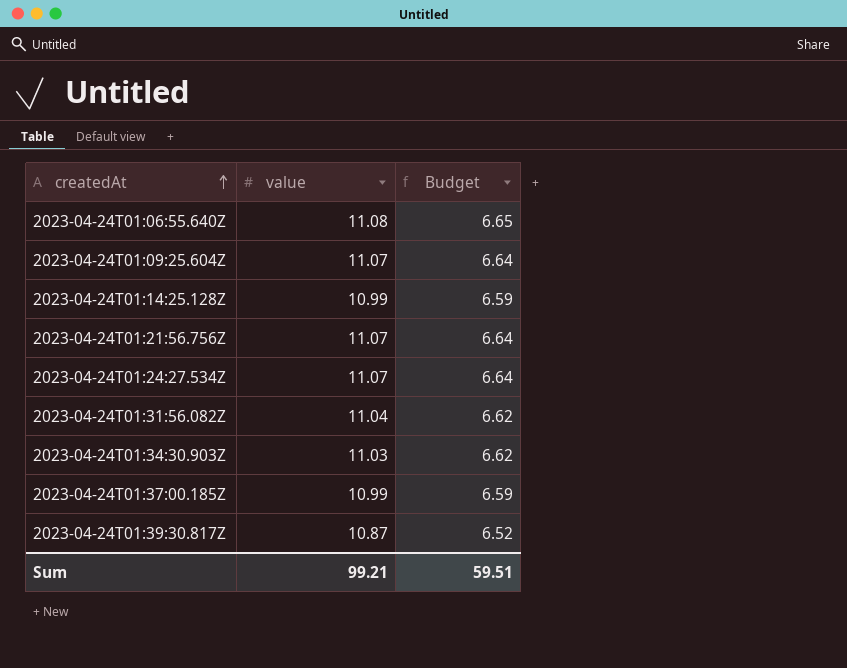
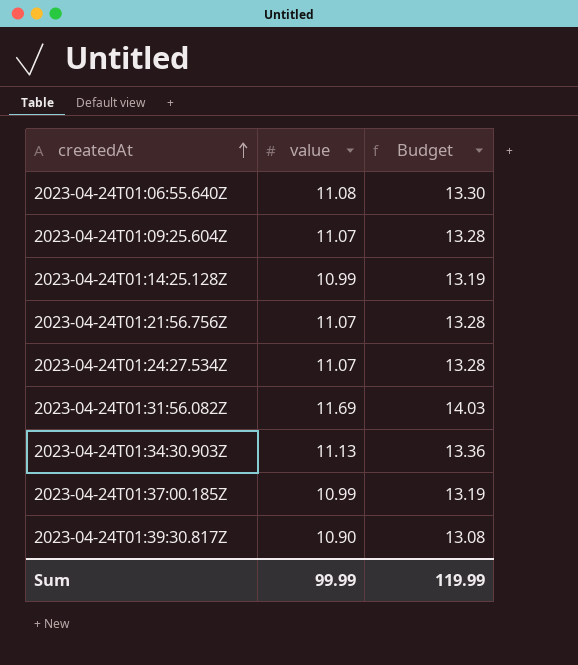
column Budget | formula: [value] * 0.6 -> [value] * 1.2
2023-04-24T01:31:56.082Z | value: 11.04 -> 11.69
2023-04-24T01:34:30.903Z | value: 11.03 -> 11.13
2023-04-24T01:39:30.817Z | value: 10.87 -> 10.90
Sum | value: 99.21 -> 99.99
Sum | Budget: 59.51 -> 119.99

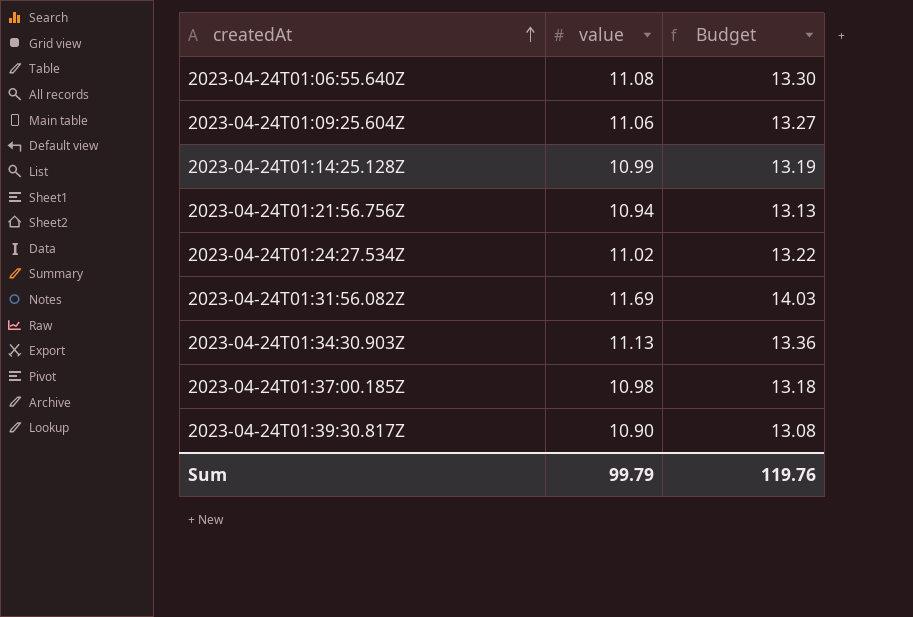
2023-04-24T01:09:25.604Z | value: 11.07 -> 11.06
2023-04-24T01:09:25.604Z | Budget: 13.28 -> 13.27
2023-04-24T01:21:56.756Z | value: 11.07 -> 10.94
2023-04-24T01:21:56.756Z | Budget: 13.28 -> 13.13
2023-04-24T01:24:27.534Z | value: 11.07 -> 11.02
2023-04-24T01:24:27.534Z | Budget: 13.28 -> 13.22
2023-04-24T01:37:00.185Z | value: 10.99 -> 10.98
2023-04-24T01:37:00.185Z | Budget: 13.19 -> 13.18
Sum | value: 99.99 -> 99.79
Sum | Budget: 119.99 -> 119.76

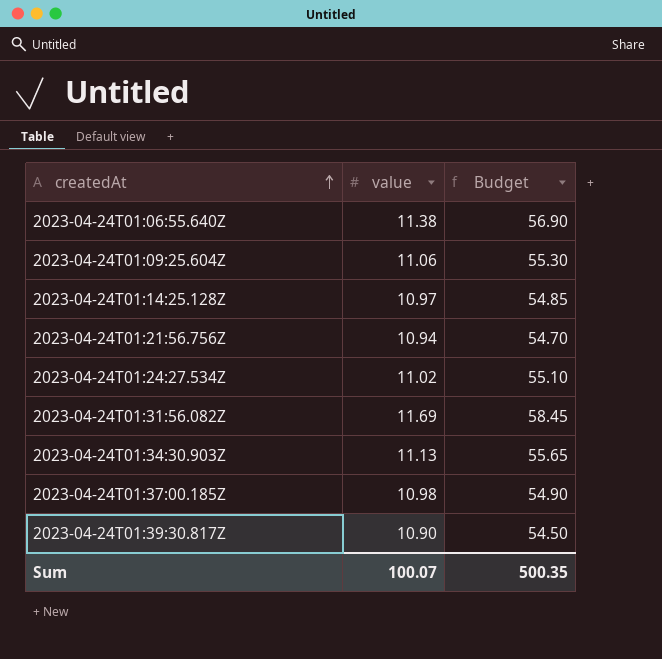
column Budget | formula: [value] * 1.2 -> [value] * 5
2023-04-24T01:06:55.640Z | value: 11.08 -> 11.38
2023-04-24T01:14:25.128Z | value: 10.99 -> 10.97
Sum | value: 99.79 -> 100.07
Sum | Budget: 119.76 -> 500.35

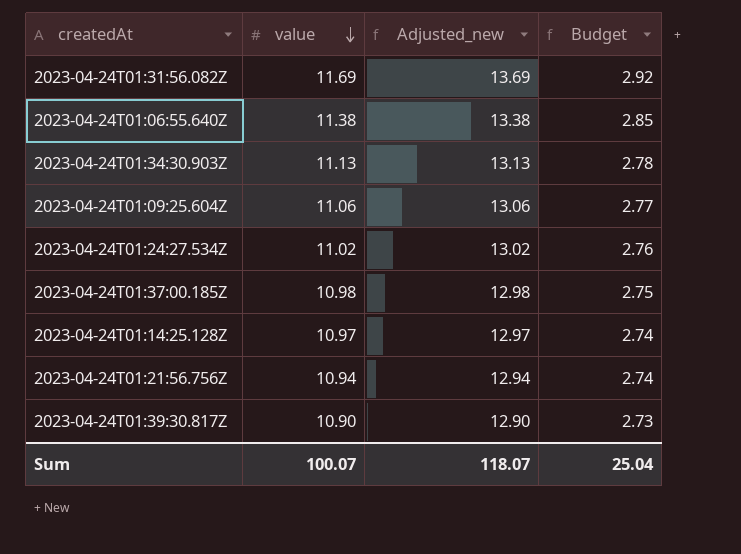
row order: createdAt ascending -> value descending
column Adjusted_new | formula: none -> [value] + 2
column Budget | formula: [value] * 5 -> [value] * 0.25
Sum | Budget: 500.35 -> 25.04

